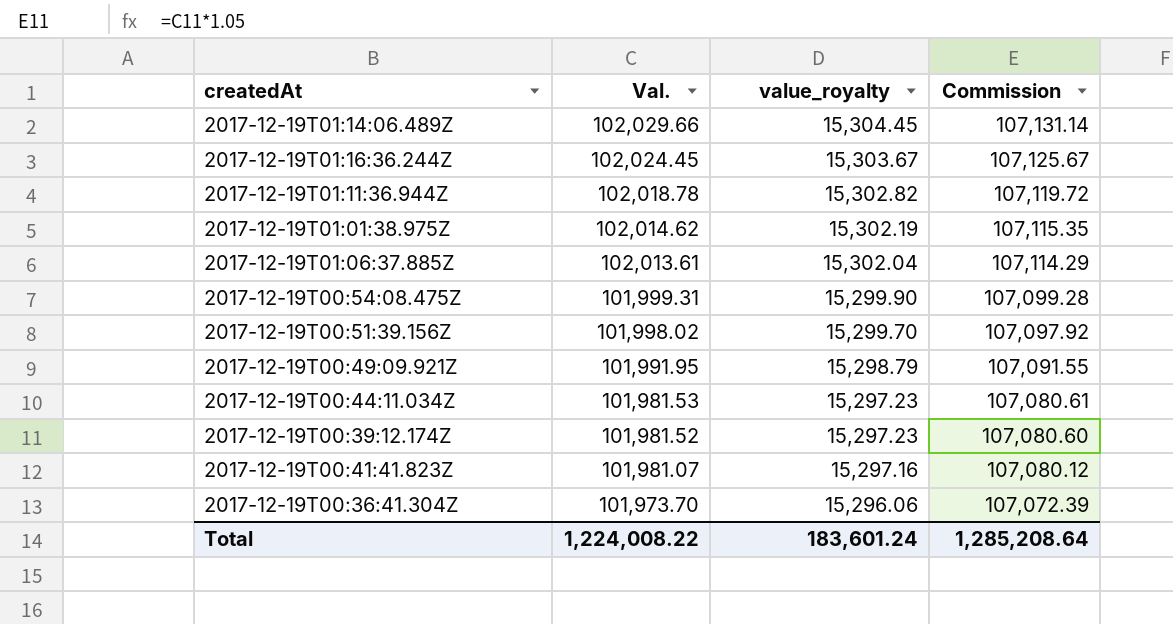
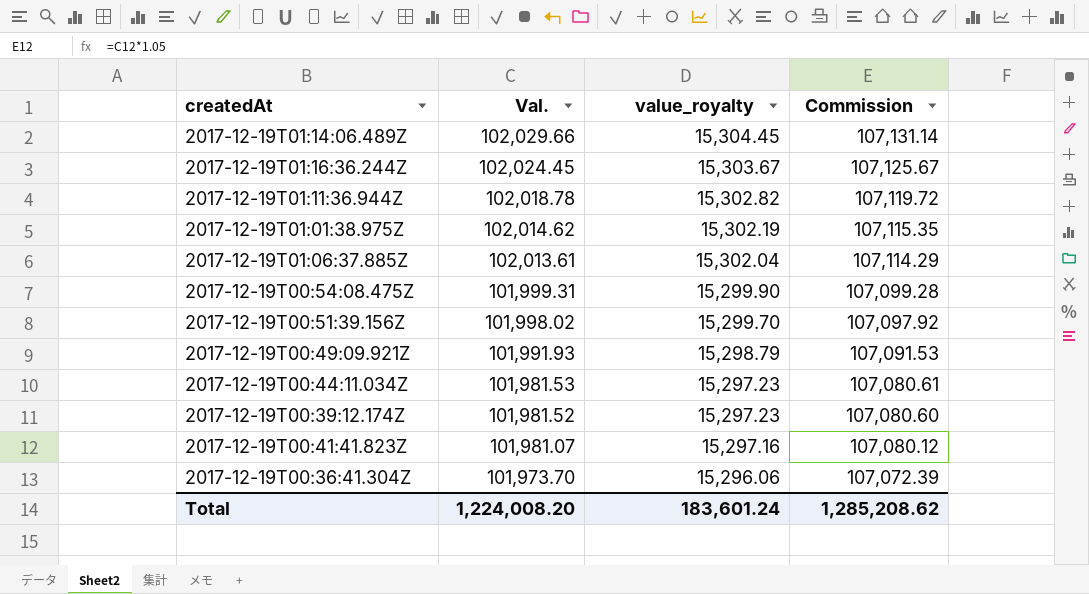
2017-12-19T00:49:09.921Z | Val.: 101,991.95 -> 101,991.93
2017-12-19T00:49:09.921Z | Commission: 107,091.55 -> 107,091.53
Total | Val.: 1,224,008.22 -> 1,224,008.20
Total | Commission: 1,285,208.64 -> 1,285,208.62

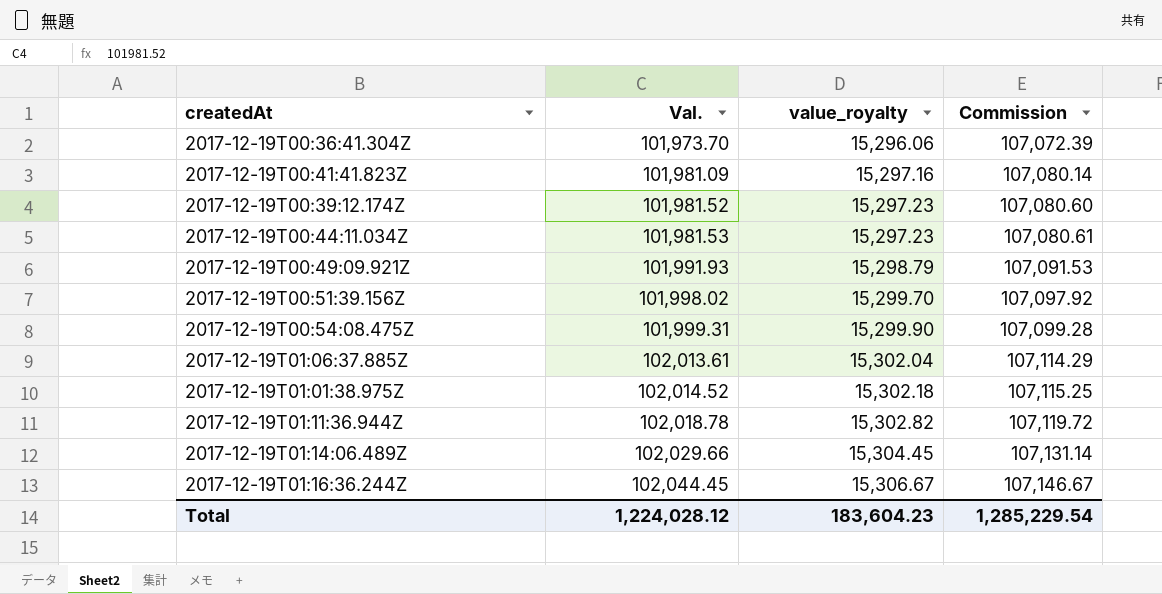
row order: Val. descending -> Val. ascending
2017-12-19T00:41:41.823Z | Val.: 101,981.07 -> 101,981.09
2017-12-19T00:41:41.823Z | Commission: 107,080.12 -> 107,080.14
2017-12-19T01:01:38.975Z | Val.: 102,014.62 -> 102,014.52
2017-12-19T01:01:38.975Z | value_royalty: 15,302.19 -> 15,302.18
2017-12-19T01:01:38.975Z | Commission: 107,115.35 -> 107,115.25
2017-12-19T01:16:36.244Z | Val.: 102,024.45 -> 102,044.45
2017-12-19T01:16:36.244Z | value_royalty: 15,303.67 -> 15,306.67
2017-12-19T01:16:36.244Z | Commission: 107,125.67 -> 107,146.67
Total | Val.: 1,224,008.20 -> 1,224,028.12
Total | value_royalty: 183,601.24 -> 183,604.23
Total | Commission: 1,285,208.62 -> 1,285,229.54

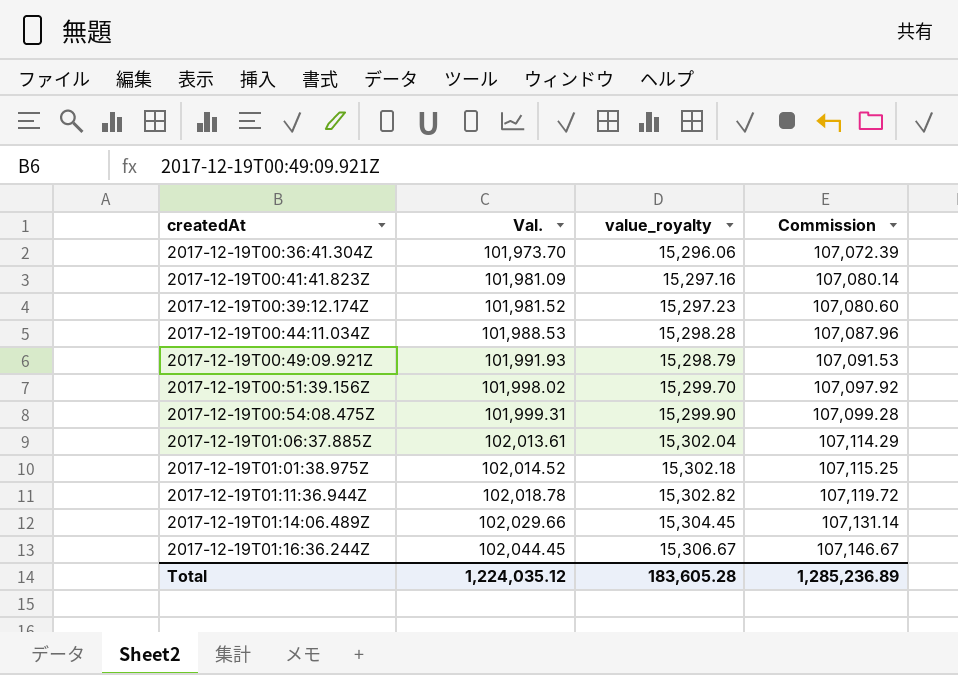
2017-12-19T00:44:11.034Z | Val.: 101,981.53 -> 101,988.53
2017-12-19T00:44:11.034Z | value_royalty: 15,297.23 -> 15,298.28
2017-12-19T00:44:11.034Z | Commission: 107,080.61 -> 107,087.96
Total | Val.: 1,224,028.12 -> 1,224,035.12
Total | value_royalty: 183,604.23 -> 183,605.28
Total | Commission: 1,285,229.54 -> 1,285,236.89

